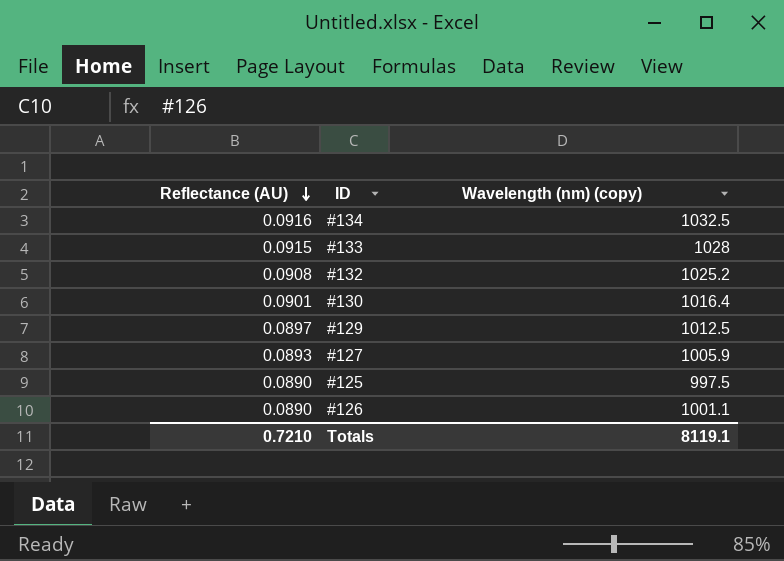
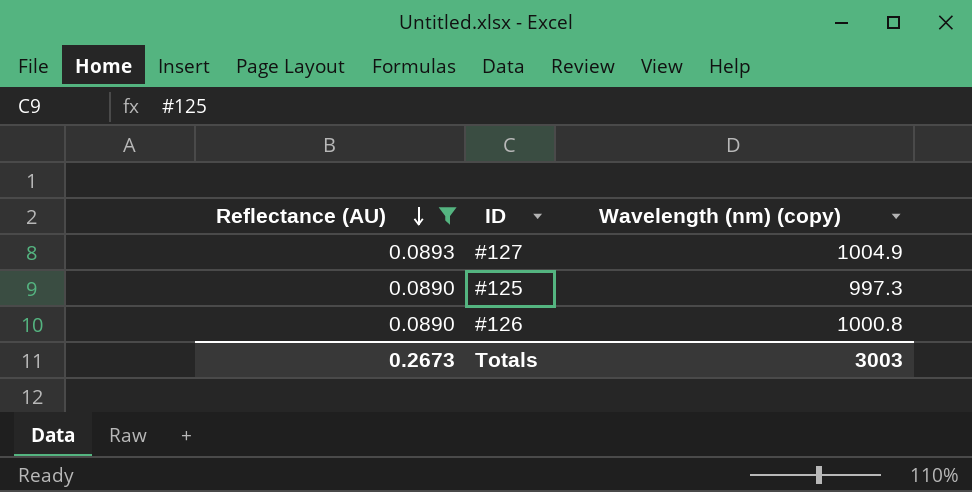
filter: none -> Reflectance (AU) <= 0.0893
#127 | Wavelength (nm) (copy): 1005.9 -> 1004.9
#125 | Wavelength (nm) (copy): 997.5 -> 997.3
#126 | Wavelength (nm) (copy): 1001.1 -> 1000.8
Totals | Reflectance (AU): 0.7210 -> 0.2673
Totals | Wavelength (nm) (copy): 8119.1 -> 3003

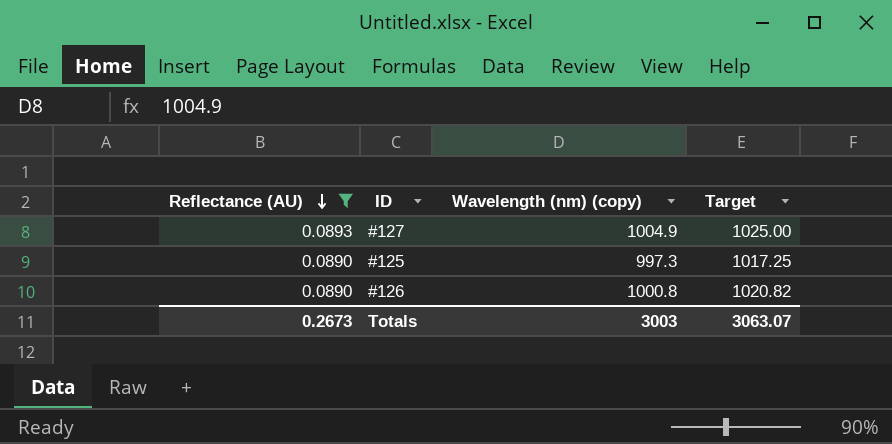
column Target | formula: none -> [Wavelength (nm) (copy)] * 1.02

